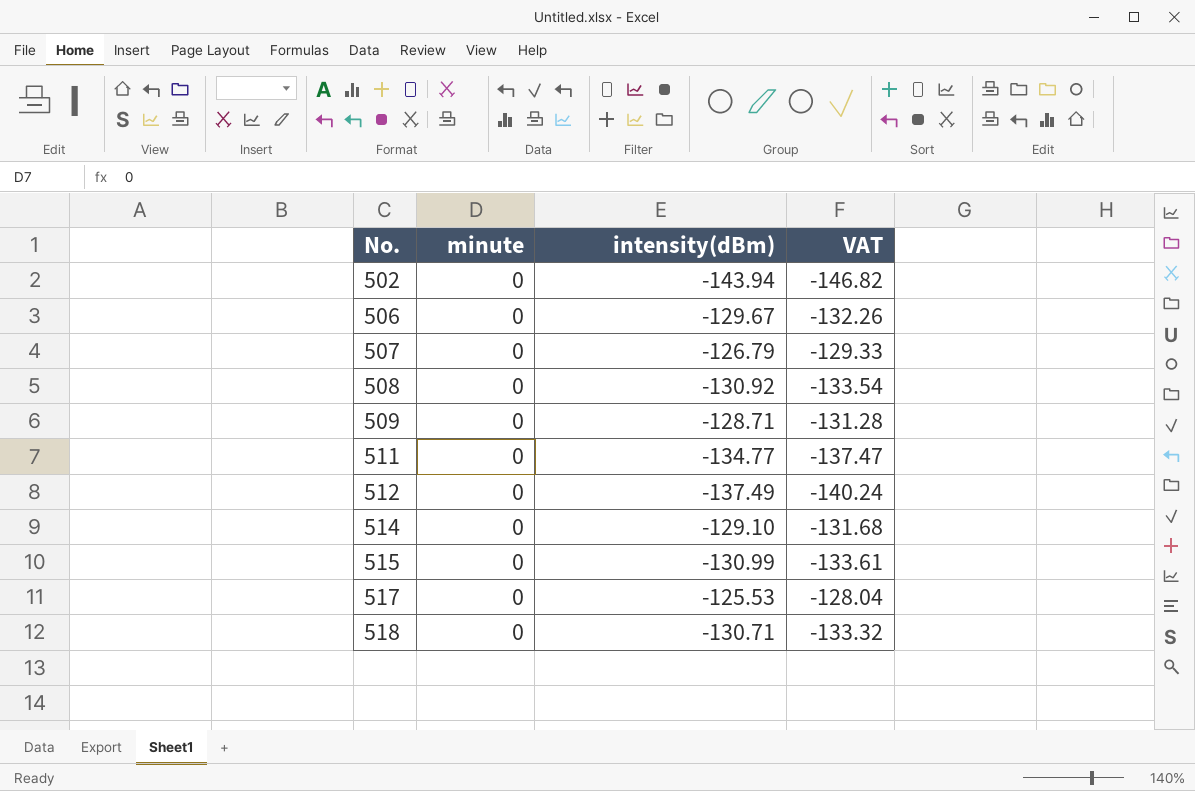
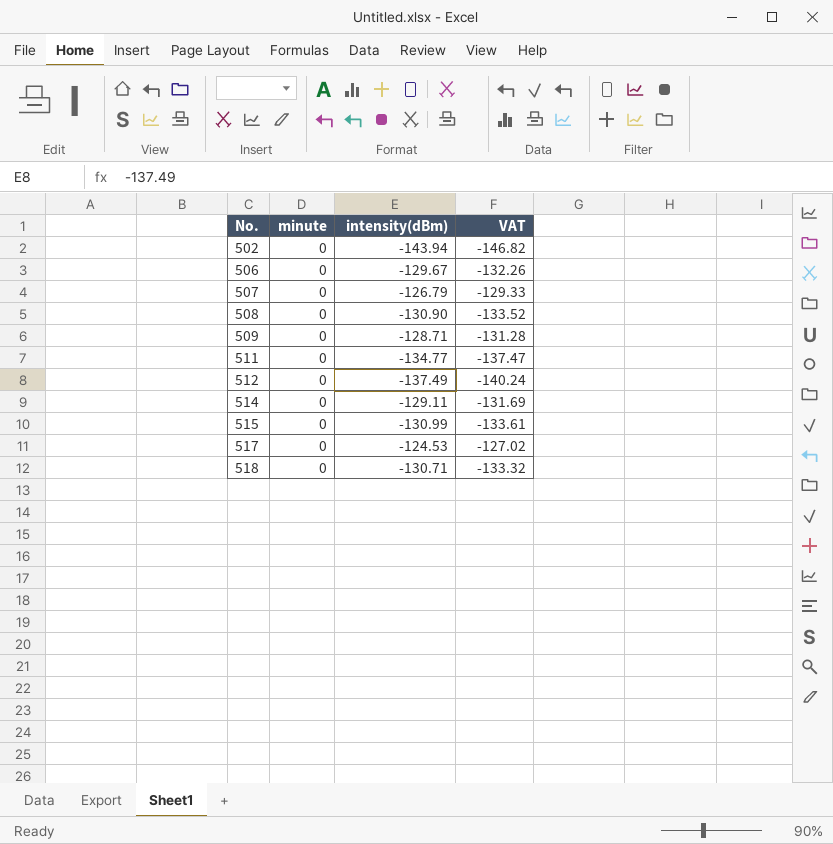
508 | intensity(dBm): -130.92 -> -130.90
508 | VAT: -133.54 -> -133.52
514 | intensity(dBm): -129.10 -> -129.11
514 | VAT: -131.68 -> -131.69
517 | intensity(dBm): -125.53 -> -124.53
517 | VAT: -128.04 -> -127.02

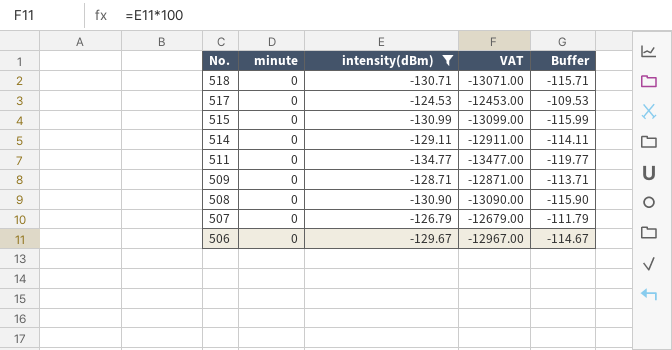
filter: none -> intensity(dBm) >= -134.77
row order: No. ascending -> No. descending
column VAT | formula: [intensity(dBm)] * 1.02 -> [intensity(dBm)] * 100
column Buffer | formula: none -> [intensity(dBm)] + 15

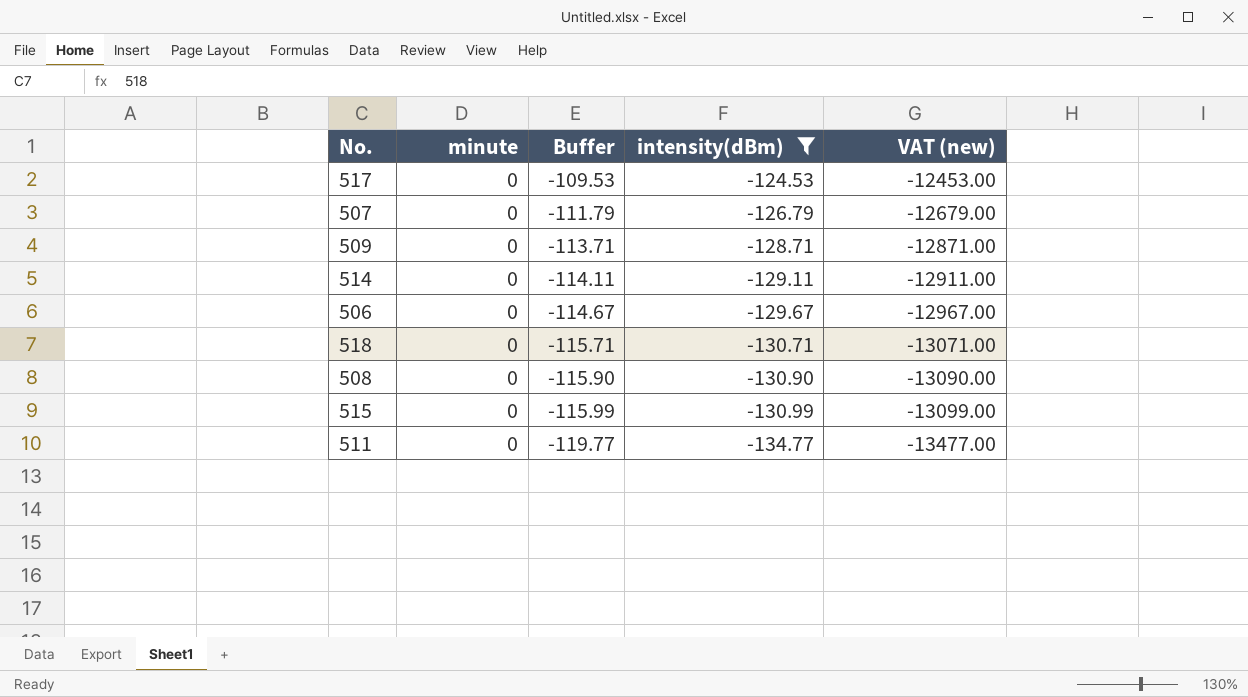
row order: No. descending -> Buffer descending
column Buffer | position: 5 -> 3
column name: VAT -> VAT (new)

